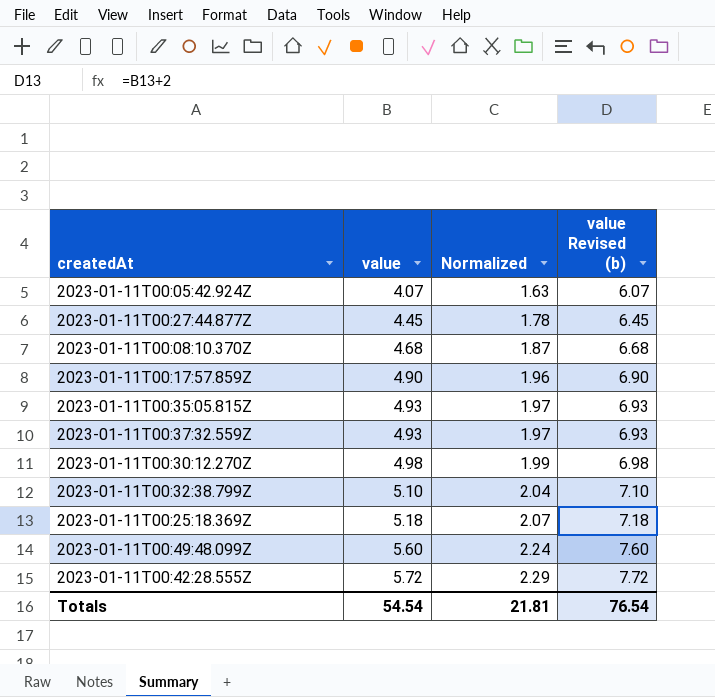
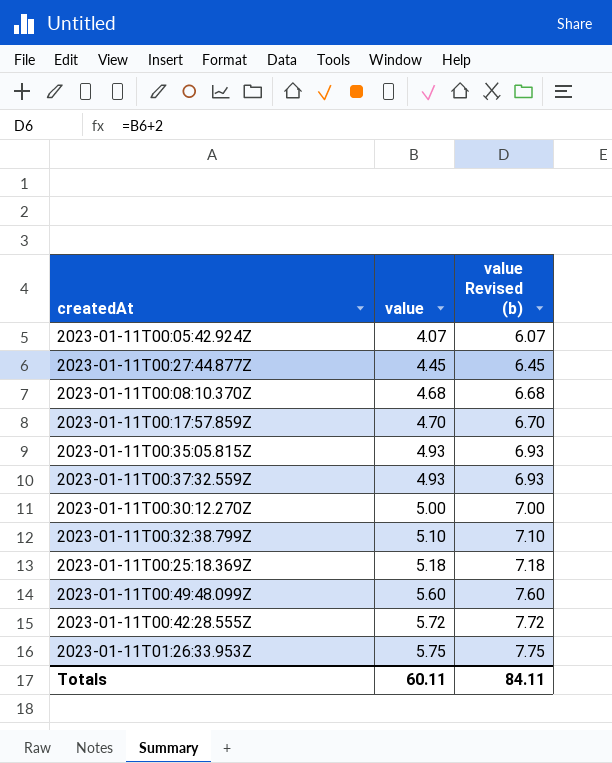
column Normalized | formula: [value] * 0.4 -> none
2023-01-11T00:17:57.859Z | value: 4.90 -> 4.70
2023-01-11T00:17:57.859Z | value Revised (b): 6.90 -> 6.70
2023-01-11T00:30:12.270Z | value: 4.98 -> 5.00
2023-01-11T00:30:12.270Z | value Revised (b): 6.98 -> 7.00
row 2023-01-11T01:26:33.953Z: none -> 5.75 | 7.75
Totals | value: 54.54 -> 60.11
Totals | value Revised (b): 76.54 -> 84.11

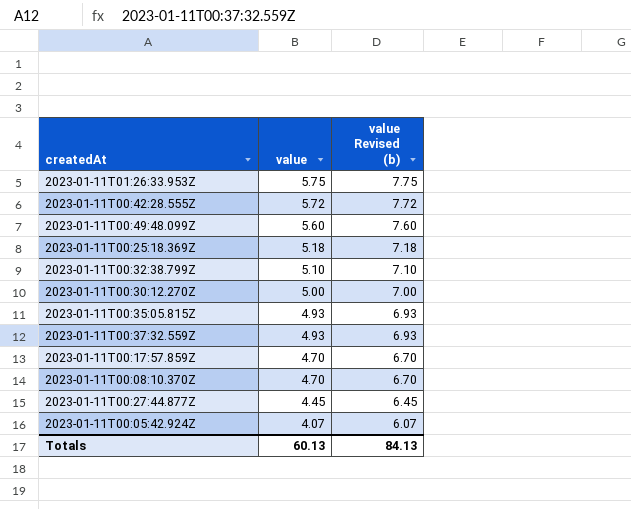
row order: value ascending -> value descending
2023-01-11T00:08:10.370Z | value: 4.68 -> 4.70
2023-01-11T00:08:10.370Z | value Revised (b): 6.68 -> 6.70
Totals | value: 60.11 -> 60.13
Totals | value Revised (b): 84.11 -> 84.13

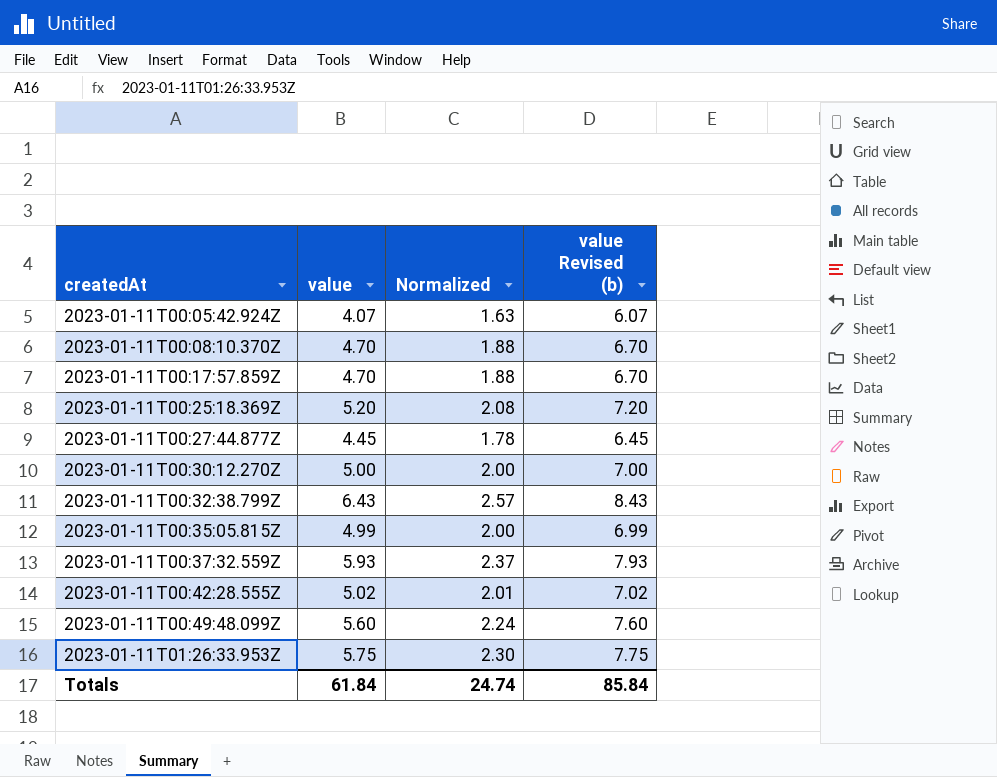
row order: value descending -> createdAt ascending
column Normalized | formula: none -> [value] * 0.4
2023-01-11T00:25:18.369Z | value: 5.18 -> 5.20
2023-01-11T00:25:18.369Z | value Revised (b): 7.18 -> 7.20
2023-01-11T00:32:38.799Z | value: 5.10 -> 6.43
2023-01-11T00:32:38.799Z | value Revised (b): 7.10 -> 8.43
2023-01-11T00:35:05.815Z | value: 4.93 -> 4.99
2023-01-11T00:35:05.815Z | value Revised (b): 6.93 -> 6.99
2023-01-11T00:37:32.559Z | value: 4.93 -> 5.93
2023-01-11T00:37:32.559Z | value Revised (b): 6.93 -> 7.93
2023-01-11T00:42:28.555Z | value: 5.72 -> 5.02
2023-01-11T00:42:28.555Z | value Revised (b): 7.72 -> 7.02
Totals | value: 60.13 -> 61.84
Totals | value Revised (b): 84.13 -> 85.84

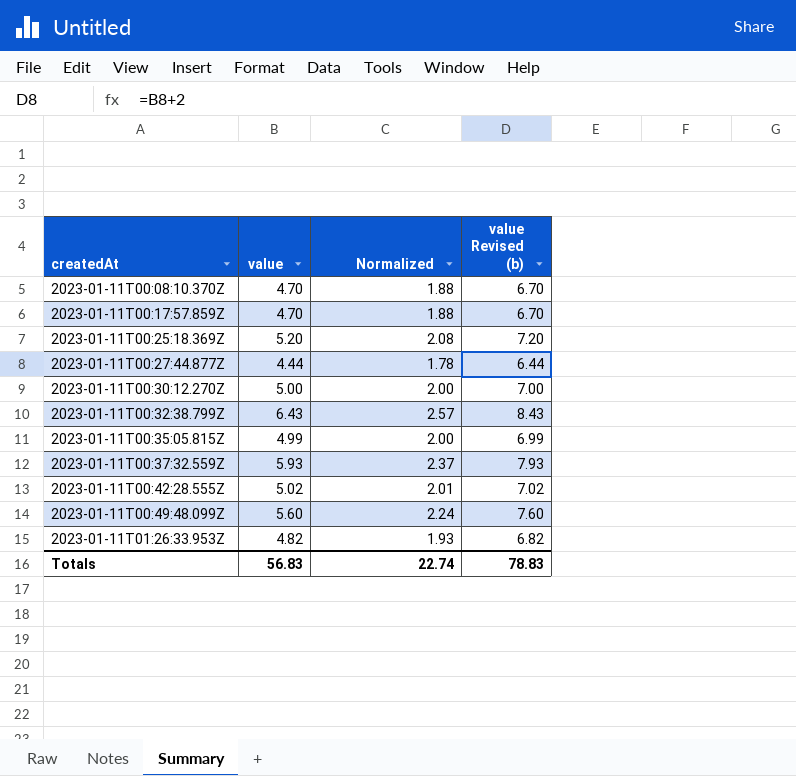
row 2023-01-11T00:05:42.924Z: 4.07 | 1.63 | 6.07 -> none
2023-01-11T00:27:44.877Z | value: 4.45 -> 4.44
2023-01-11T00:27:44.877Z | value Revised (b): 6.45 -> 6.44
2023-01-11T01:26:33.953Z | value: 5.75 -> 4.82
2023-01-11T01:26:33.953Z | Normalized: 2.30 -> 1.93
2023-01-11T01:26:33.953Z | value Revised (b): 7.75 -> 6.82
Totals | value: 61.84 -> 56.83
Totals | Normalized: 24.74 -> 22.74
Totals | value Revised (b): 85.84 -> 78.83

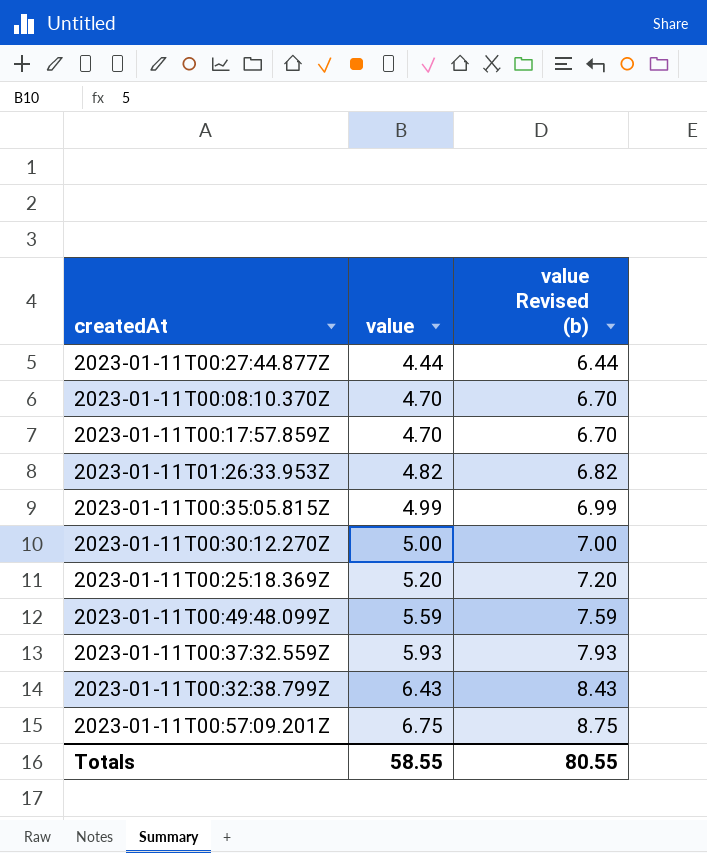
row order: createdAt ascending -> value ascending
column Normalized | formula: [value] * 0.4 -> none
row 2023-01-11T00:42:28.555Z: 5.02 | 2.01 | 7.02 -> none
2023-01-11T00:49:48.099Z | value: 5.60 -> 5.59
2023-01-11T00:49:48.099Z | value Revised (b): 7.60 -> 7.59
row 2023-01-11T00:57:09.201Z: none -> 6.75 | 8.75
Totals | value: 56.83 -> 58.55
Totals | value Revised (b): 78.83 -> 80.55

